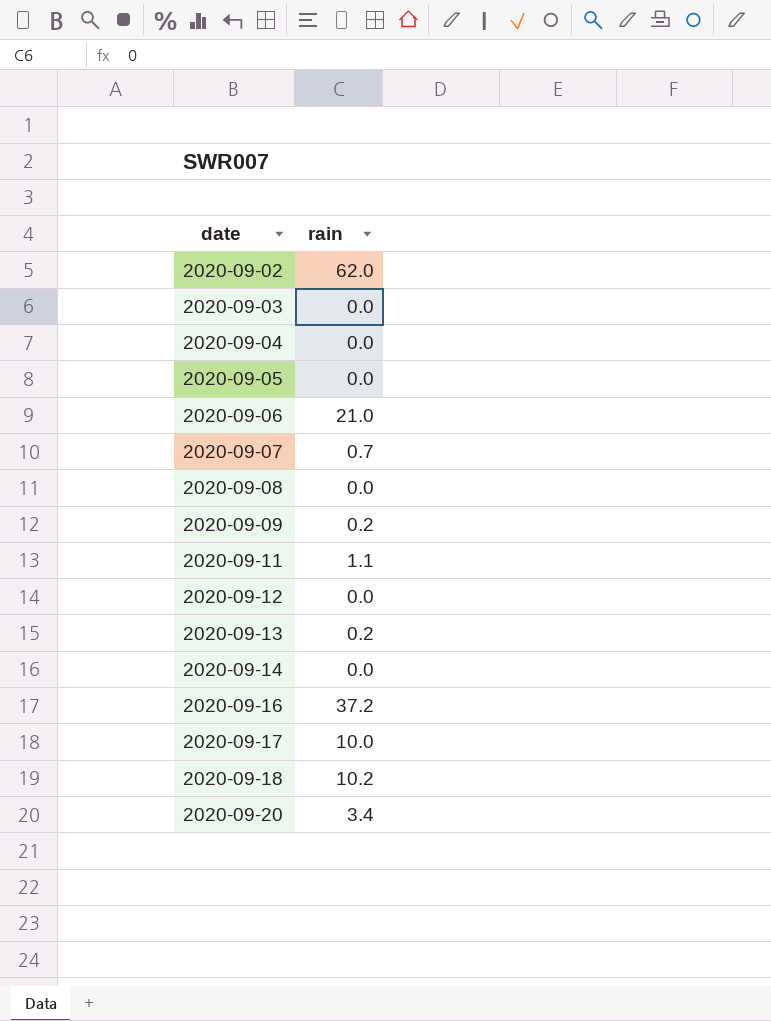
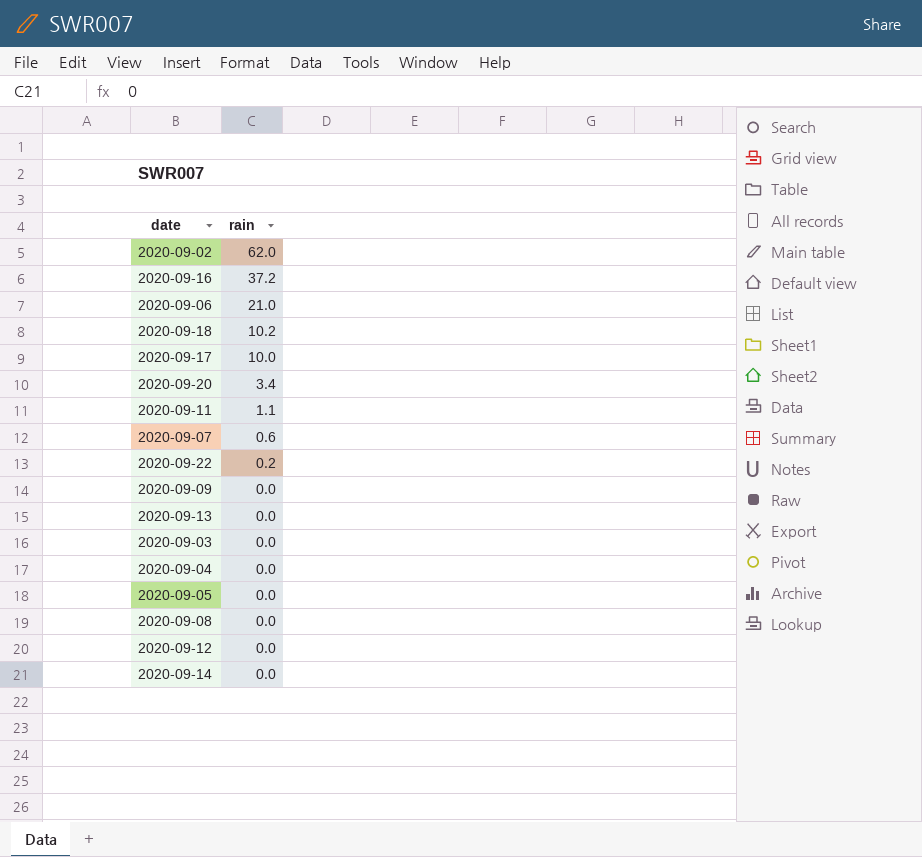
row order: date ascending -> rain descending
2020-09-07 | rain: 0.7 -> 0.6
row 2020-09-22: none -> 0.2
2020-09-09 | rain: 0.2 -> 0.0
2020-09-13 | rain: 0.2 -> 0.0

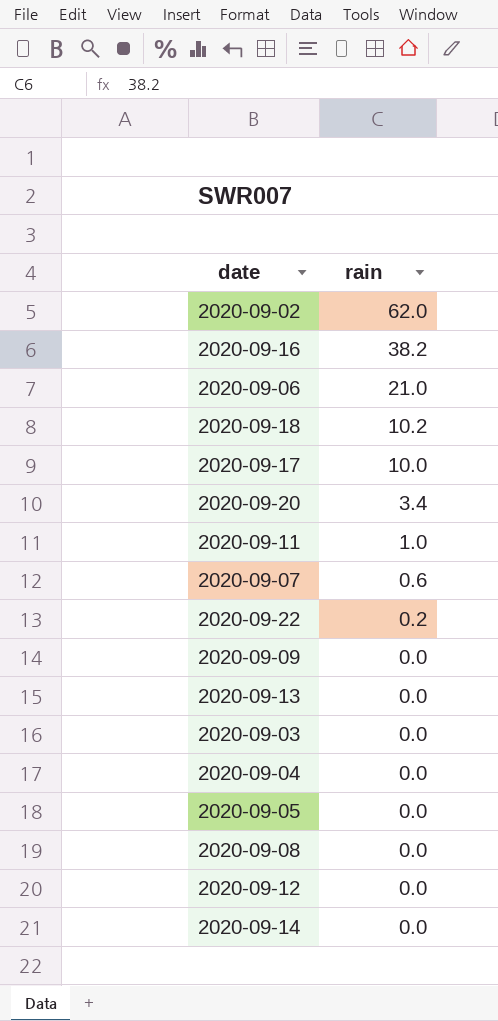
2020-09-16 | rain: 37.2 -> 38.2
2020-09-11 | rain: 1.1 -> 1.0

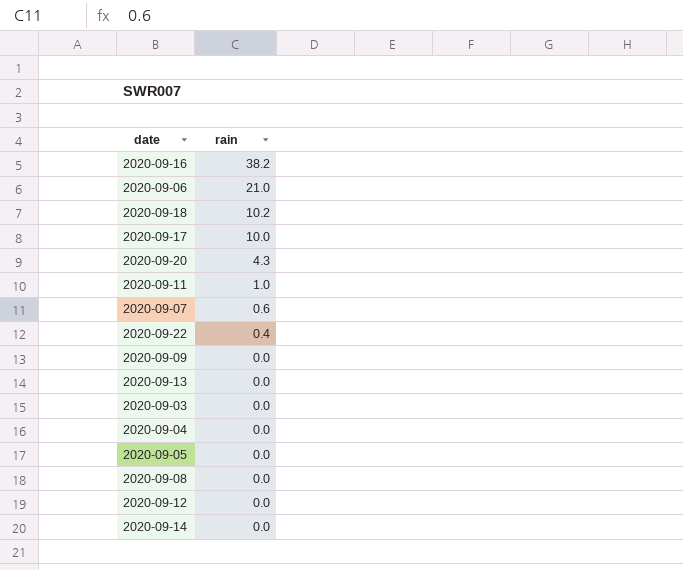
row 2020-09-02: 62.0 -> none
2020-09-20 | rain: 3.4 -> 4.3
2020-09-22 | rain: 0.2 -> 0.4

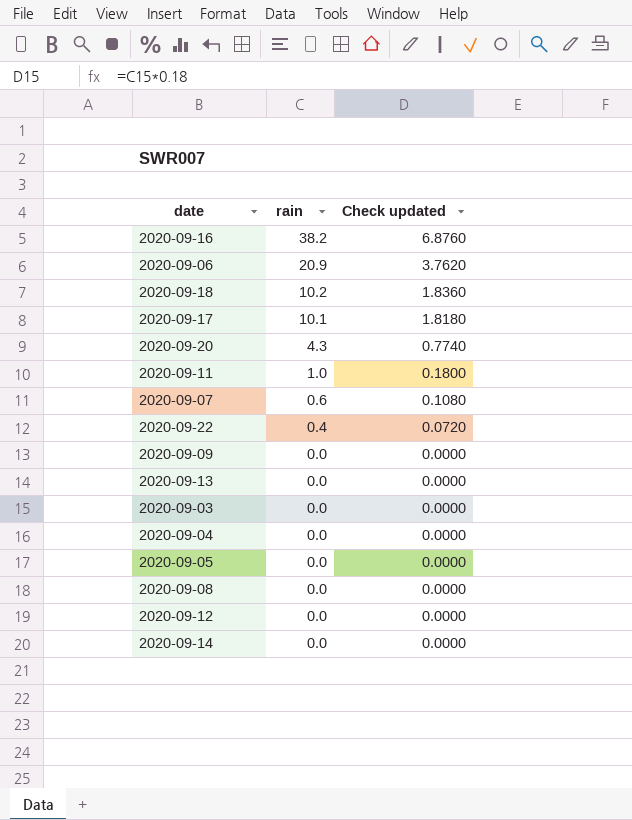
column Check updated | formula: none -> [rain] * 0.18
2020-09-06 | rain: 21.0 -> 20.9
2020-09-17 | rain: 10.0 -> 10.1

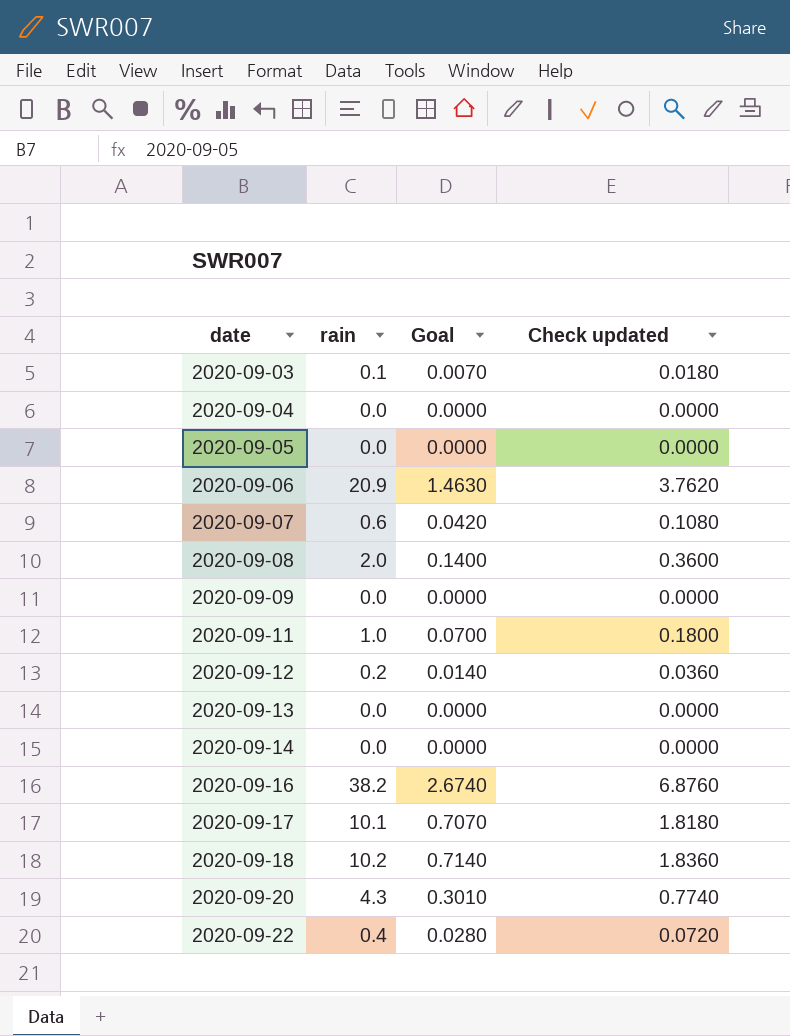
row order: rain descending -> date ascending
column Goal | formula: none -> [rain] * 0.07
2020-09-03 | rain: 0.0 -> 0.1
2020-09-03 | Check updated: 0.0000 -> 0.0180
2020-09-08 | rain: 0.0 -> 2.0
2020-09-08 | Check updated: 0.0000 -> 0.3600
2020-09-12 | rain: 0.0 -> 0.2
2020-09-12 | Check updated: 0.0000 -> 0.0360

